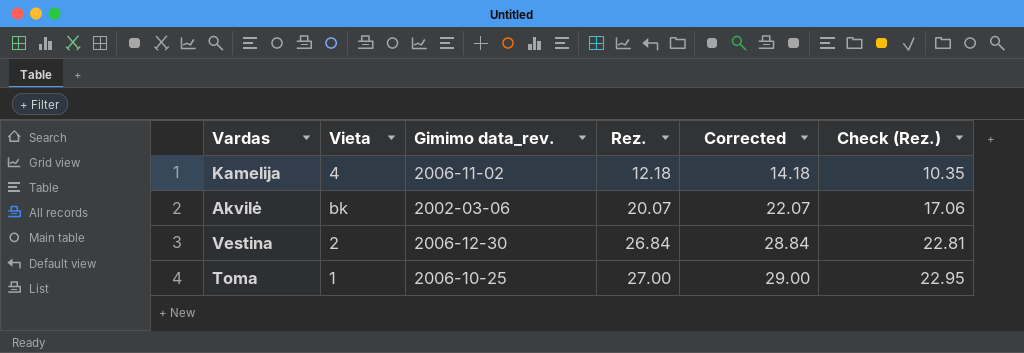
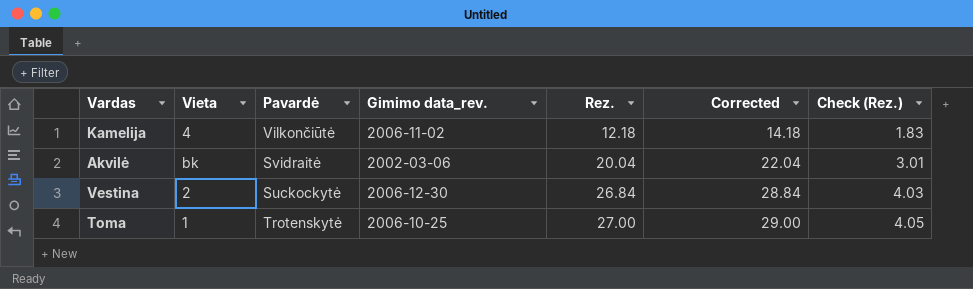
column Pavardė | position: none -> 3
column Check (Rez.) | formula: [Rez.] * 0.85 -> [Rez.] * 0.15
Akvilė | Rez.: 20.07 -> 20.04
Akvilė | Corrected: 22.07 -> 22.04

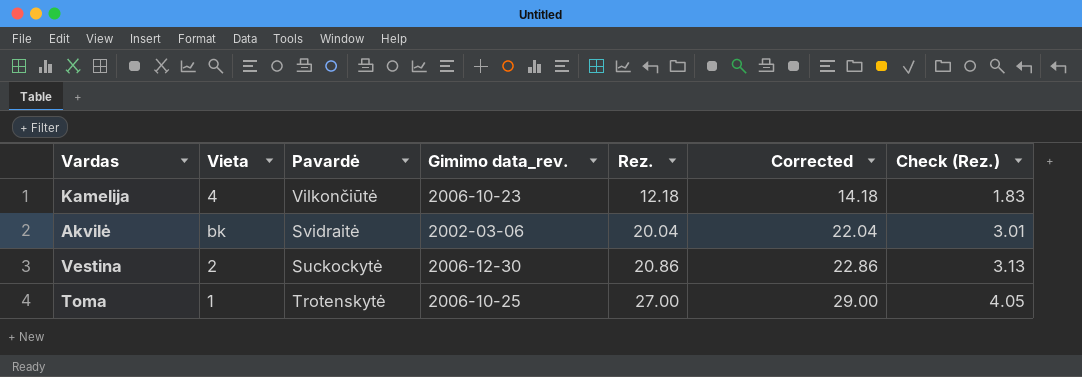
Kamelija | Gimimo data_rev.: 2006-11-02 -> 2006-10-23
Vestina | Rez.: 26.84 -> 20.86
Vestina | Corrected: 28.84 -> 22.86
Vestina | Check (Rez.): 4.03 -> 3.13

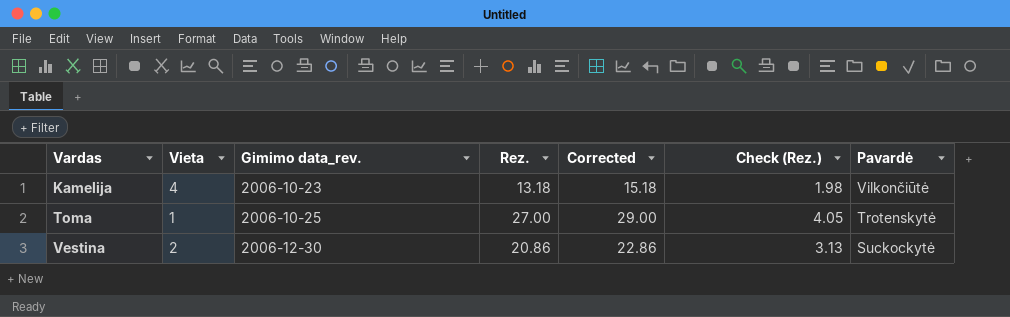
row order: Rez. ascending -> Vardas ascending
column Pavardė | position: 3 -> 7
row Akvilė: bk | Svidraitė | 2002-03-06 | 20.04 | 22.04 | 3.01 -> none
Kamelija | Rez.: 12.18 -> 13.18
Kamelija | Corrected: 14.18 -> 15.18
Kamelija | Check (Rez.): 1.83 -> 1.98

